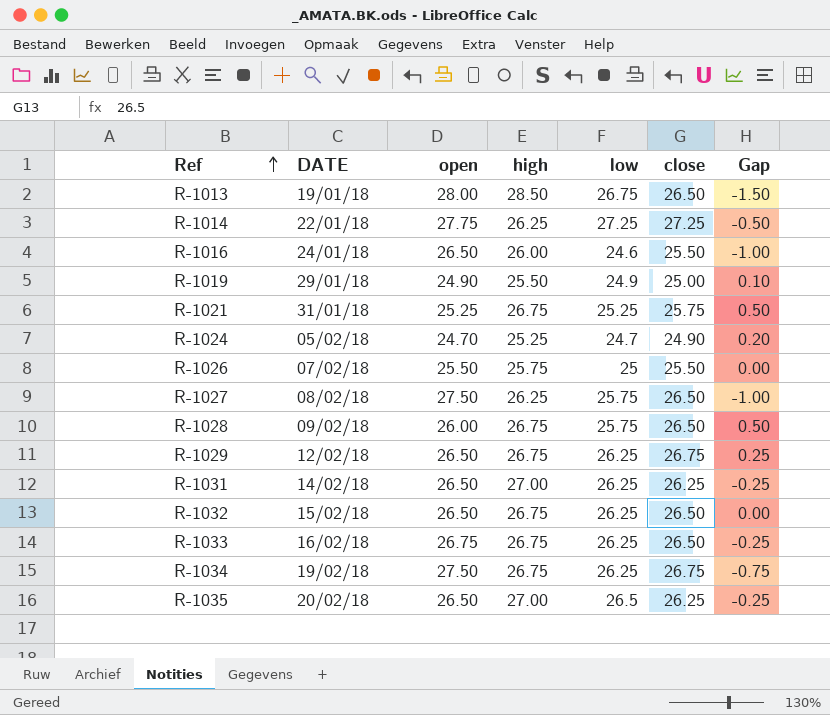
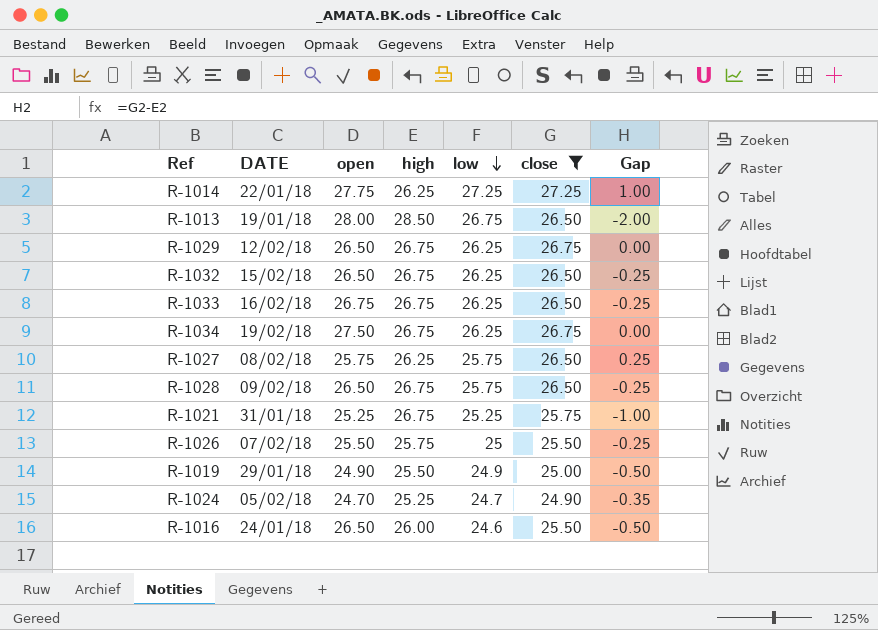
filter: none -> close != 26.25
row order: Ref ascending -> low descending
column Gap | formula: [close] - [open] -> [close] - [high]
R-1027 | open: 27.50 -> 25.75
R-1028 | open: 26.00 -> 26.50

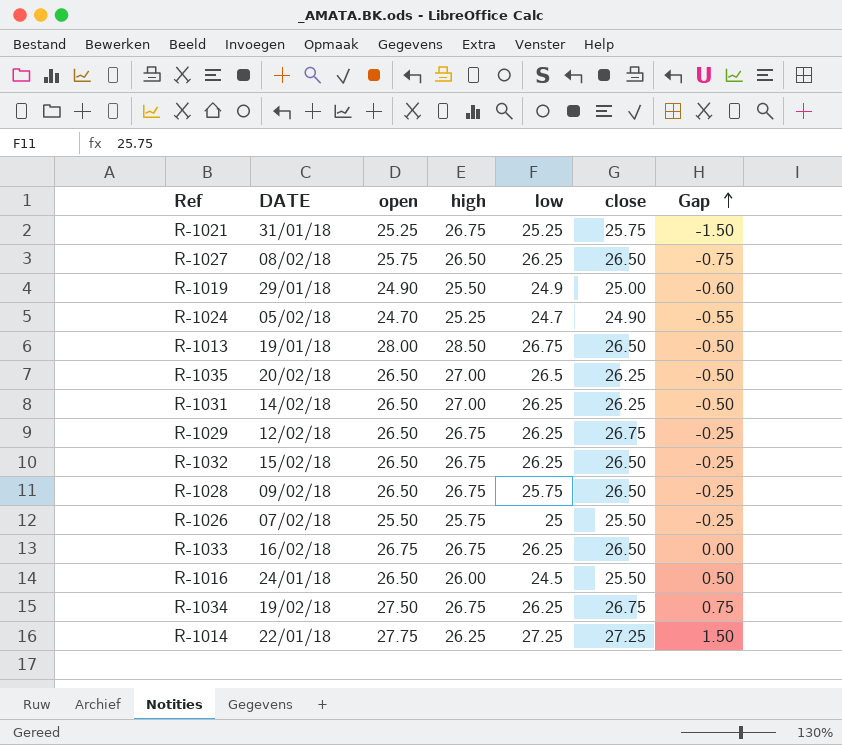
filter: close != 26.25 -> none
row order: low descending -> Gap ascending
column Gap | formula: [close] - [high] -> [open] - [high]
R-1027 | high: 26.25 -> 26.50
R-1027 | low: 25.75 -> 26.25
R-1016 | low: 24.6 -> 24.5

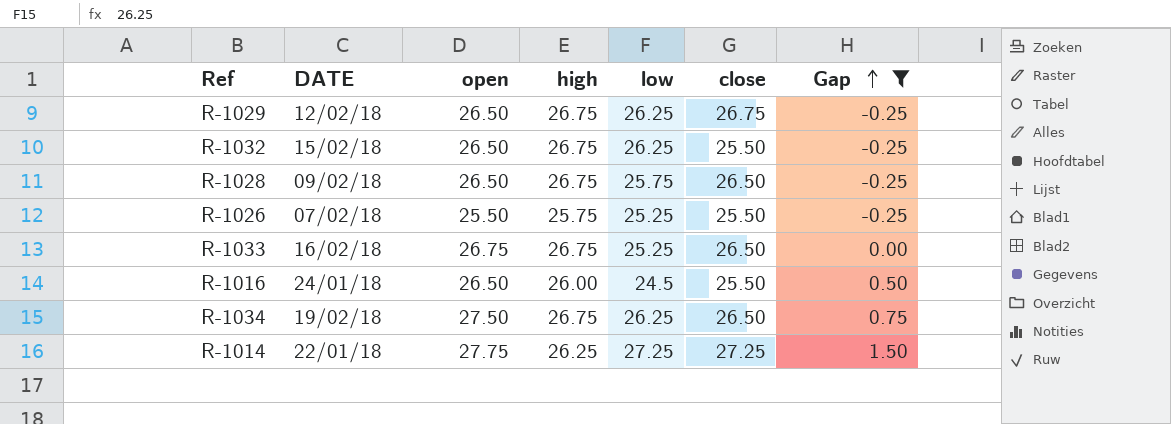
filter: none -> Gap >= -0.25
R-1032 | close: 26.50 -> 25.50
R-1026 | low: 25 -> 25.25
R-1033 | low: 26.25 -> 25.25
R-1034 | close: 26.75 -> 26.50

